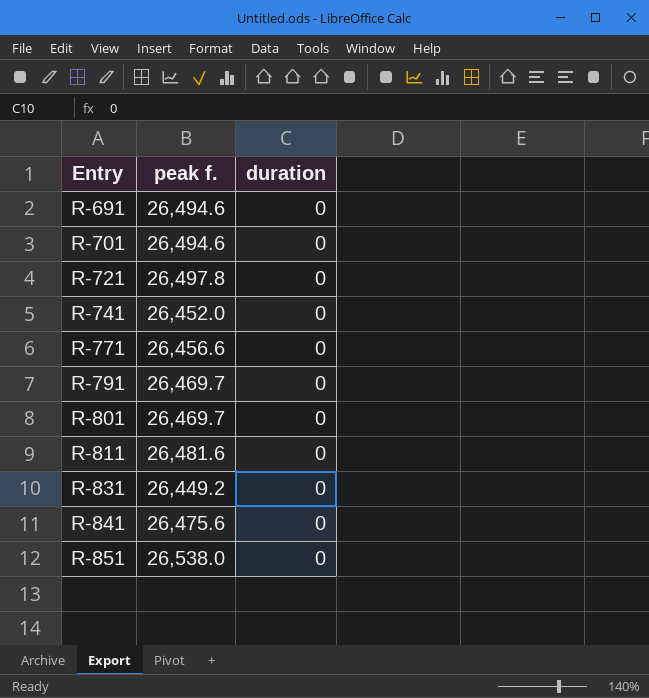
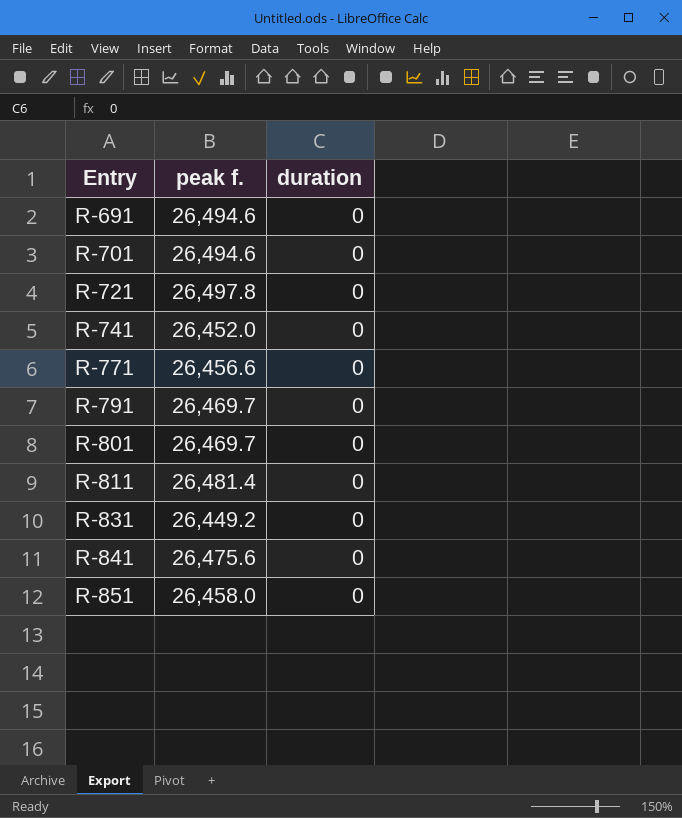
R-811 | peak f.: 26,481.6 -> 26,481.4
R-851 | peak f.: 26,538.0 -> 26,458.0

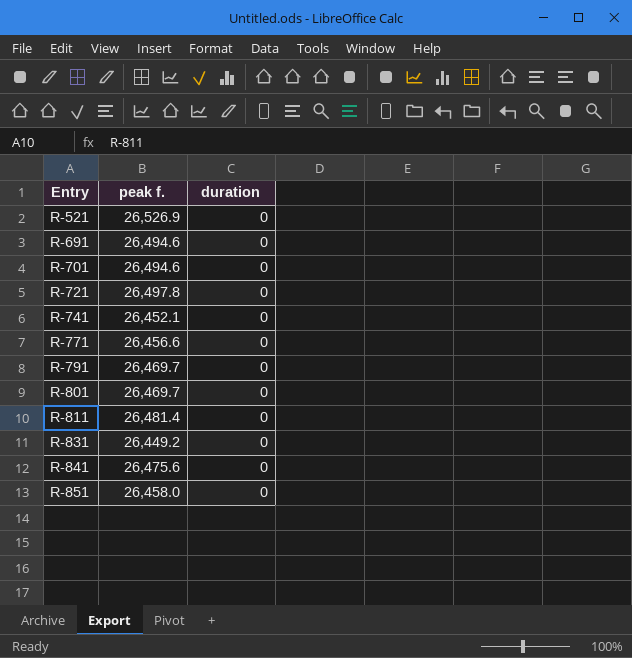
row R-521: none -> 26,526.9 | 0
R-741 | peak f.: 26,452.0 -> 26,452.1

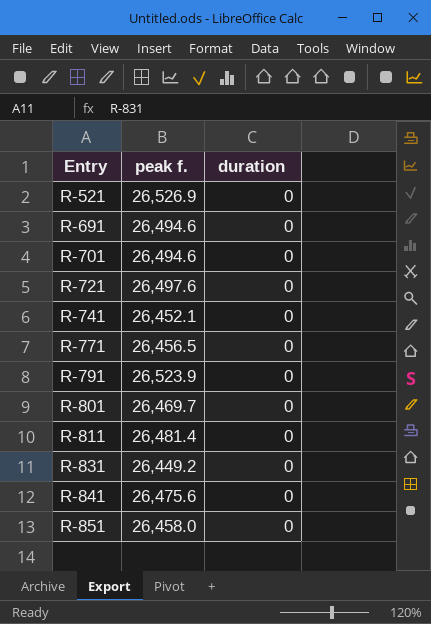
R-721 | peak f.: 26,497.8 -> 26,497.6
R-771 | peak f.: 26,456.6 -> 26,456.5
R-791 | peak f.: 26,469.7 -> 26,523.9

